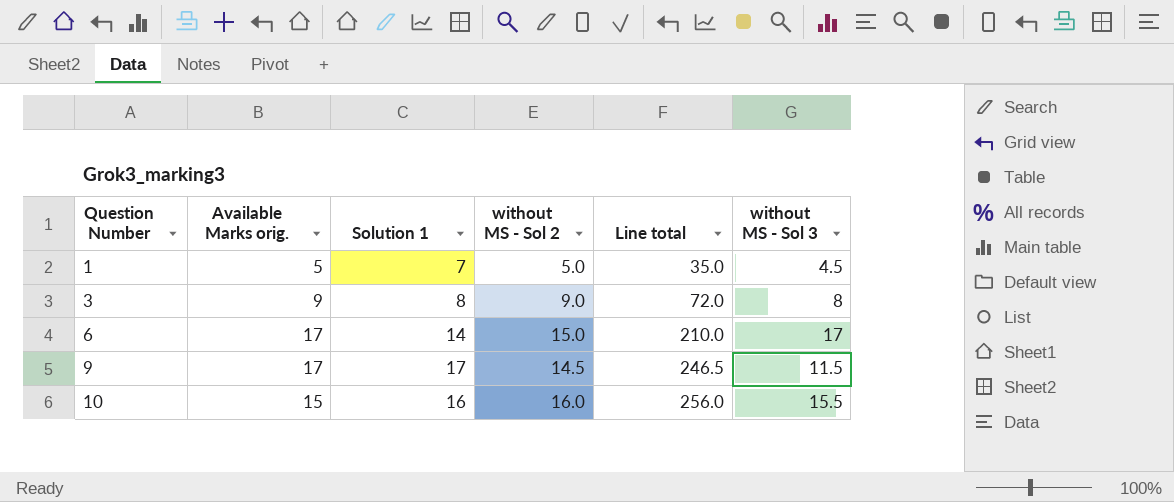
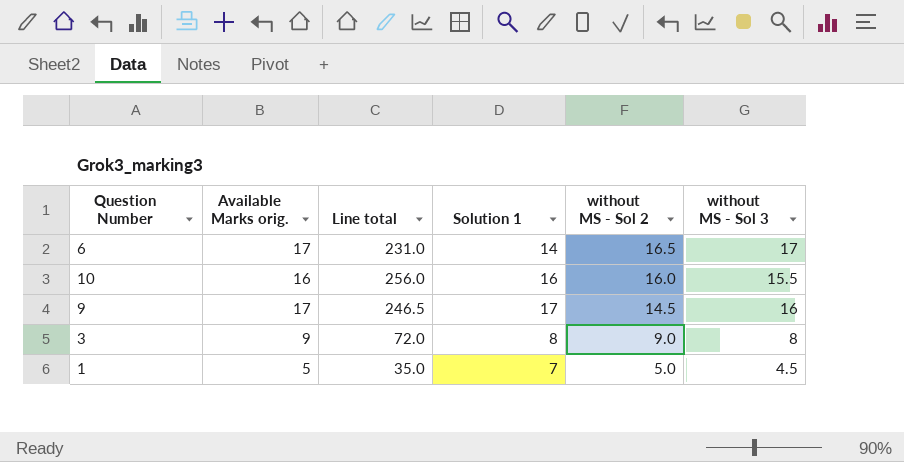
row order: Question Number ascending -> without MS - Sol 2 descending
column Line total | position: 5 -> 3
6 | Line total: 210.0 -> 231.0
6 | without MS - Sol 2: 15.0 -> 16.5
10 | Available Marks orig.: 15 -> 16
9 | without MS - Sol 3: 11.5 -> 16

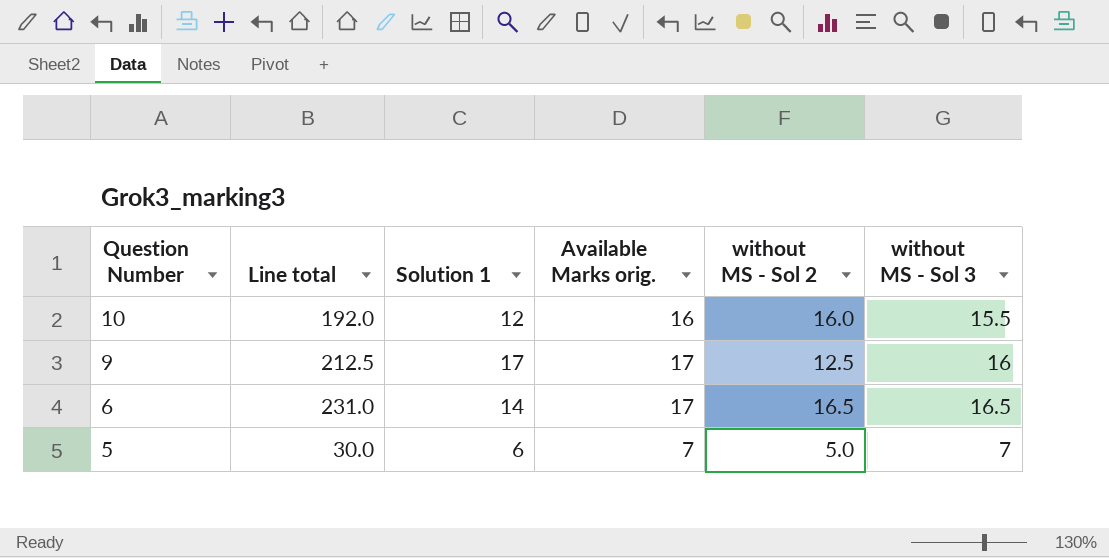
row order: without MS - Sol 2 descending -> Question Number descending
column Available Marks orig. | position: 2 -> 4
row 3: 9 | 72.0 | 8 | 9.0 | 8 -> none
row 1: 5 | 35.0 | 7 | 5.0 | 4.5 -> none
10 | Line total: 256.0 -> 192.0
10 | Solution 1: 16 -> 12
9 | Line total: 246.5 -> 212.5
9 | without MS - Sol 2: 14.5 -> 12.5
6 | without MS - Sol 3: 17 -> 16.5
row 5: none -> 30.0 | 6 | 7 | 5.0 | 7

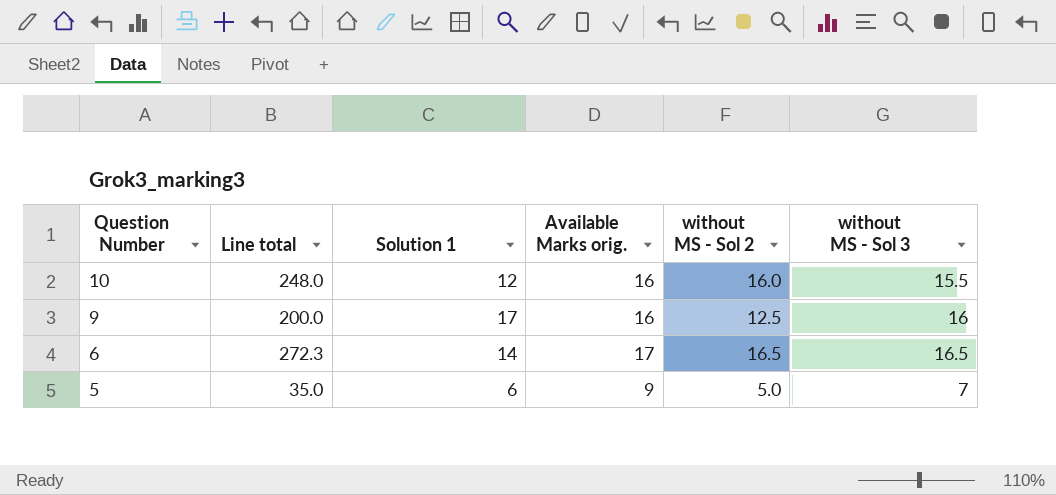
column Line total | formula: [Solution 1] * [without MS - Sol 2] -> [without MS - Sol 2] * [without MS - Sol 3]
9 | Available Marks orig.: 17 -> 16
5 | Available Marks orig.: 7 -> 9

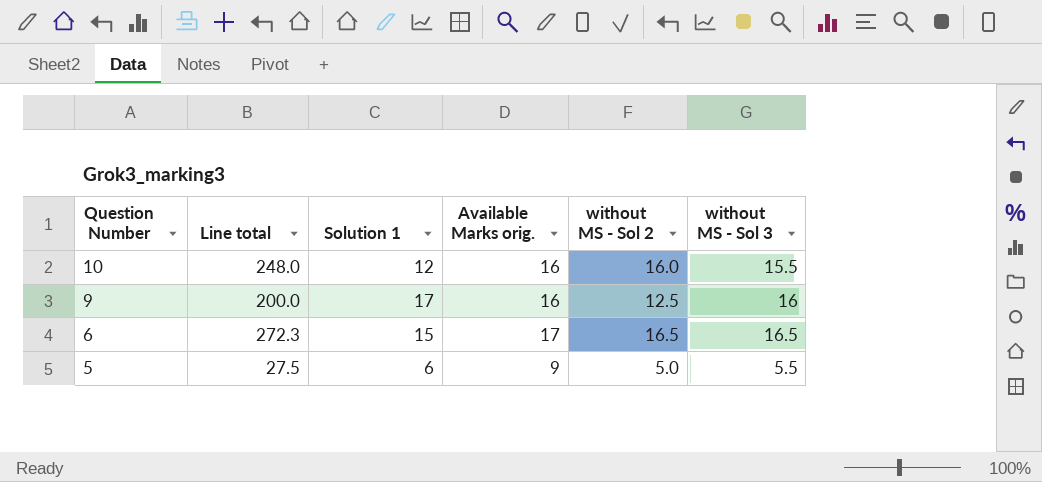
6 | Solution 1: 14 -> 15
5 | Line total: 35.0 -> 27.5
5 | without MS - Sol 3: 7 -> 5.5

